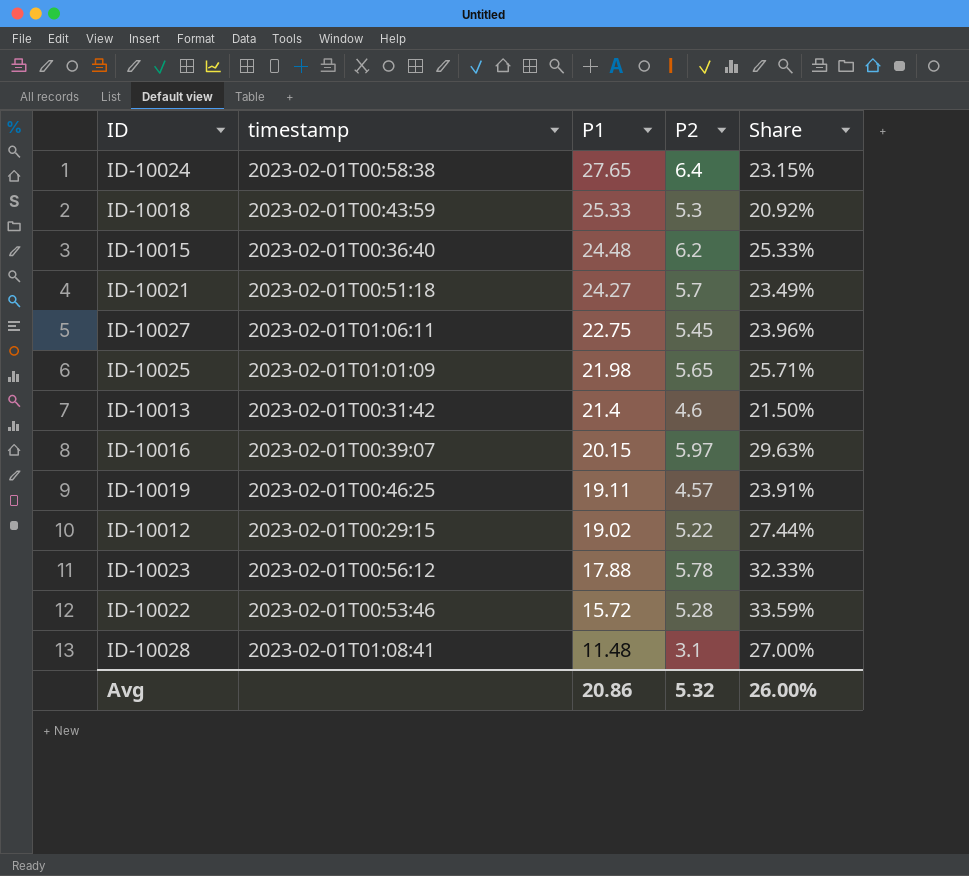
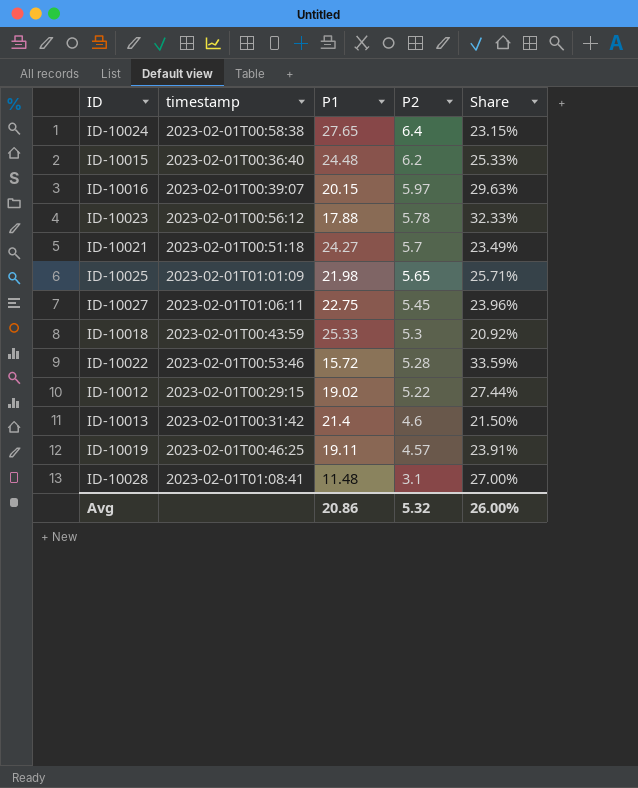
row order: P1 descending -> P2 descending

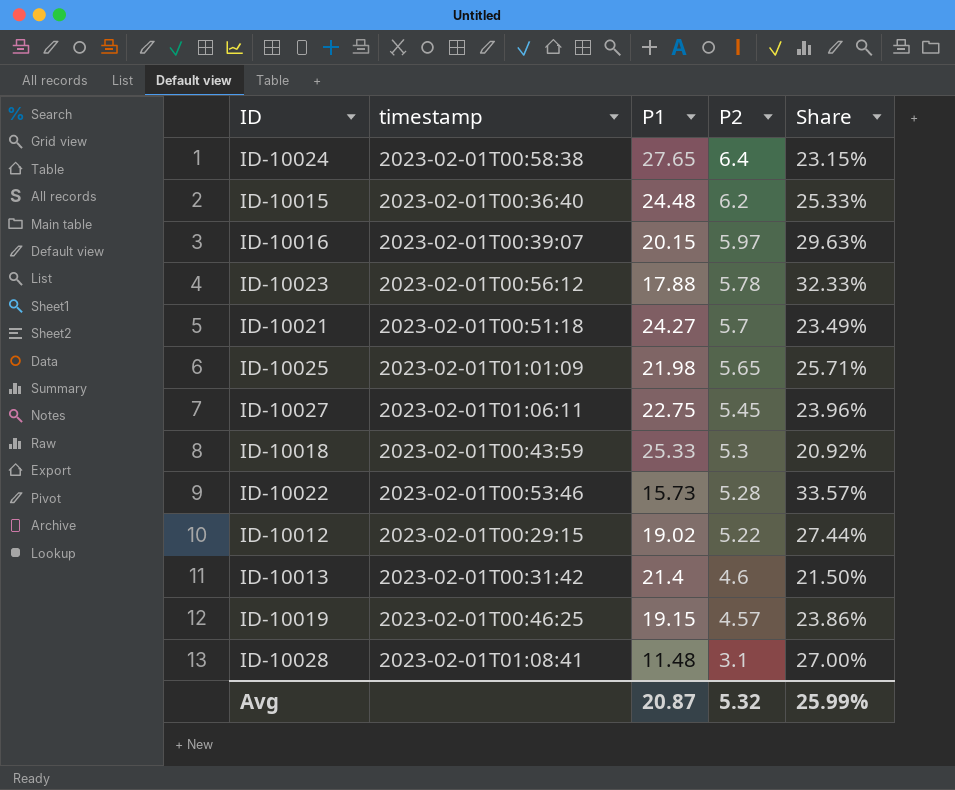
ID-10022 | P1: 15.72 -> 15.73
ID-10022 | Share: 33.59% -> 33.57%
ID-10019 | P1: 19.11 -> 19.15
ID-10019 | Share: 23.91% -> 23.86%
Avg | P1: 20.86 -> 20.87
Avg | Share: 26.00% -> 25.99%

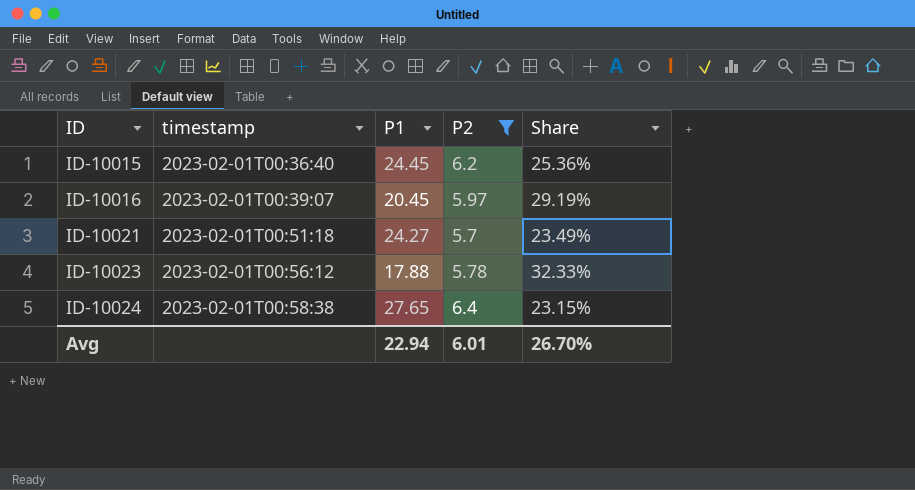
filter: none -> P2 >= 5.7
row order: P2 descending -> ID ascending
ID-10015 | P1: 24.48 -> 24.45
ID-10015 | Share: 25.33% -> 25.36%
ID-10016 | P1: 20.15 -> 20.45
ID-10016 | Share: 29.63% -> 29.19%
Avg | P1: 20.87 -> 22.94
Avg | P2: 5.32 -> 6.01
Avg | Share: 25.99% -> 26.70%

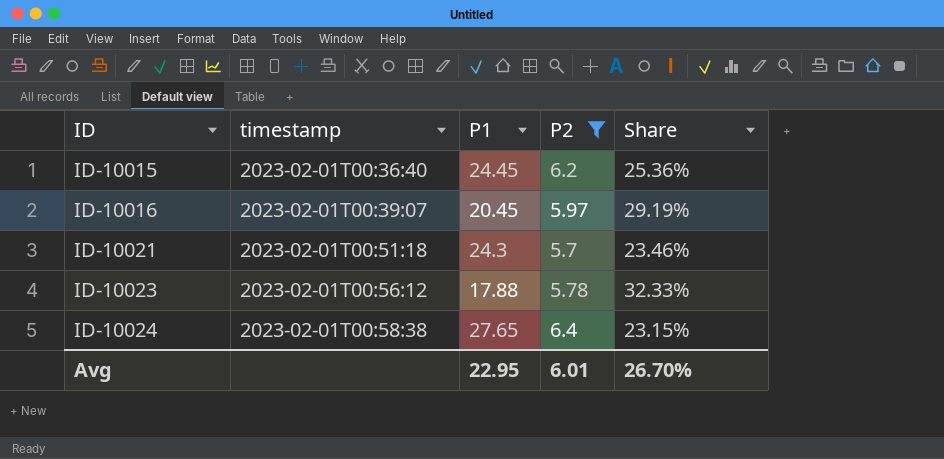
ID-10021 | P1: 24.27 -> 24.3
ID-10021 | Share: 23.49% -> 23.46%
Avg | P1: 22.94 -> 22.95

